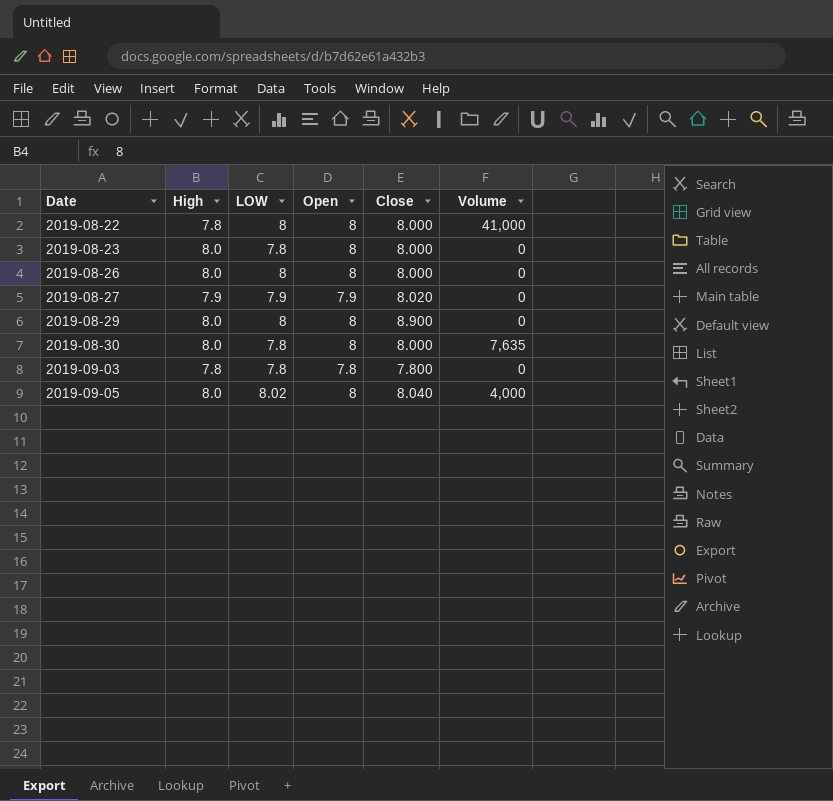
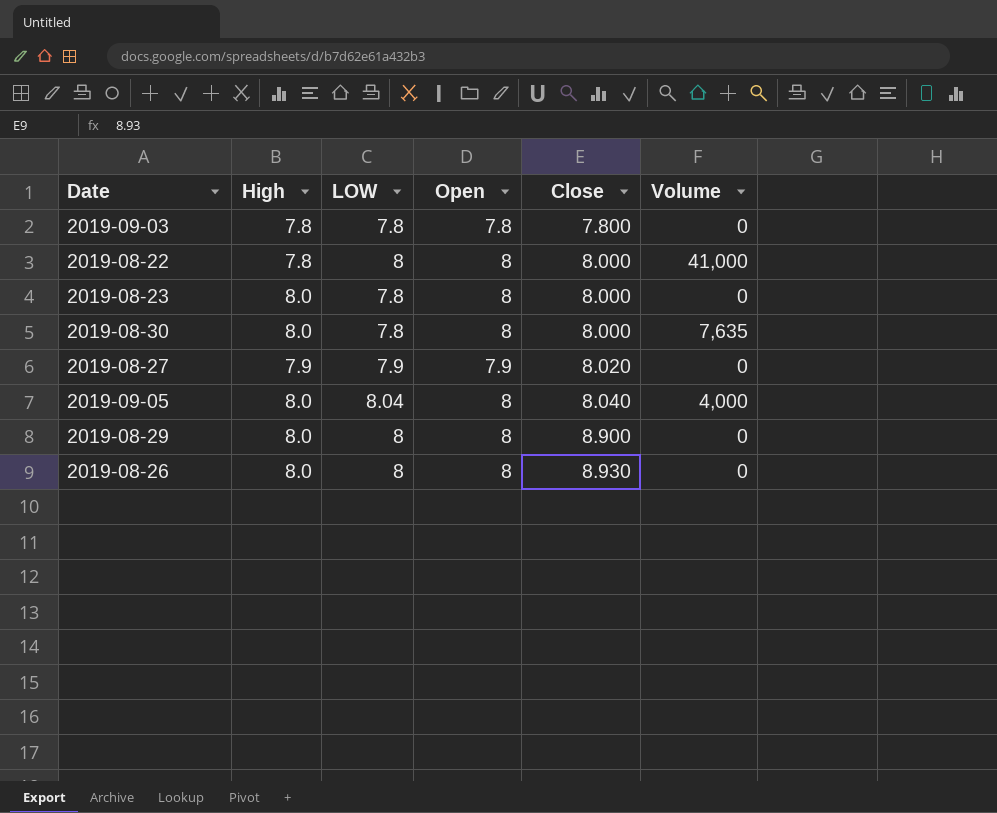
row order: Date ascending -> Close ascending
2019-09-05 | LOW: 8.02 -> 8.04
2019-08-26 | Close: 8.000 -> 8.930

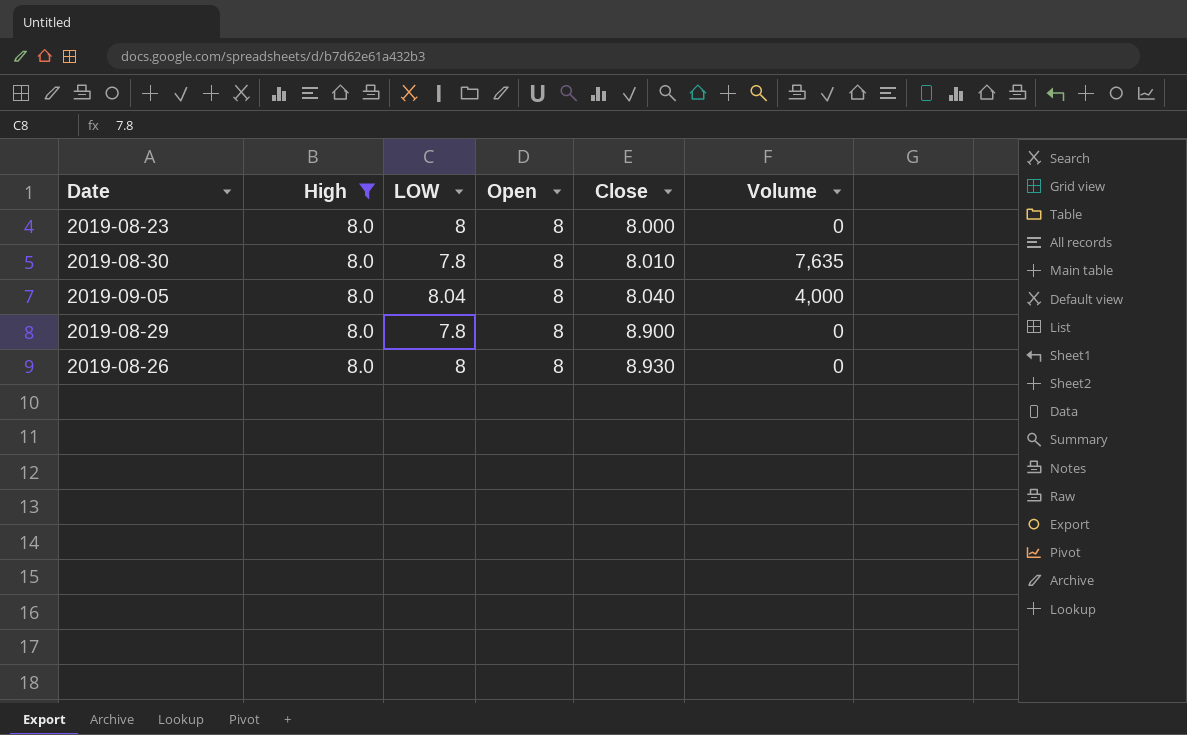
filter: none -> High = 8.0
2019-08-23 | LOW: 7.8 -> 8
2019-08-30 | Close: 8.000 -> 8.010
2019-08-29 | LOW: 8 -> 7.8

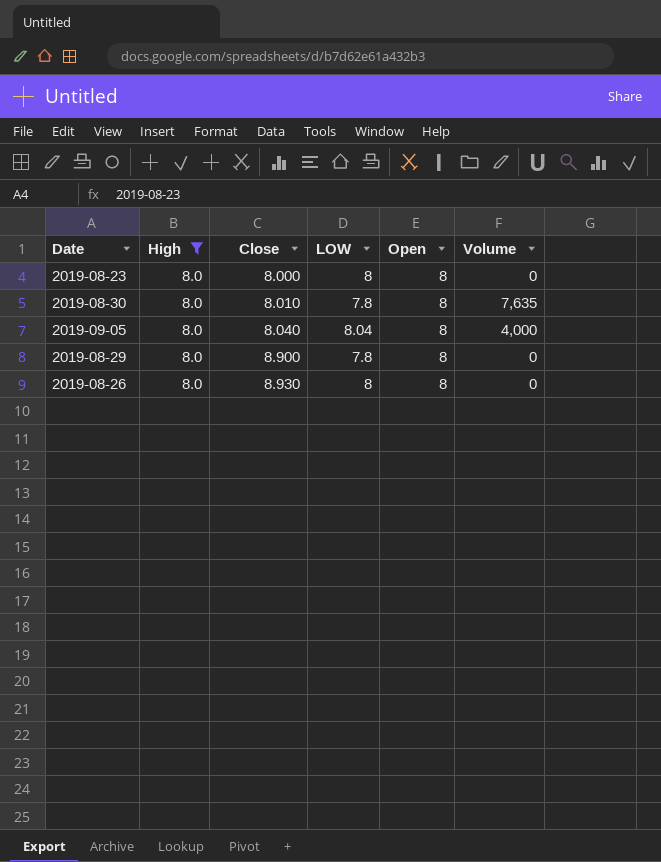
column Close | position: 5 -> 3

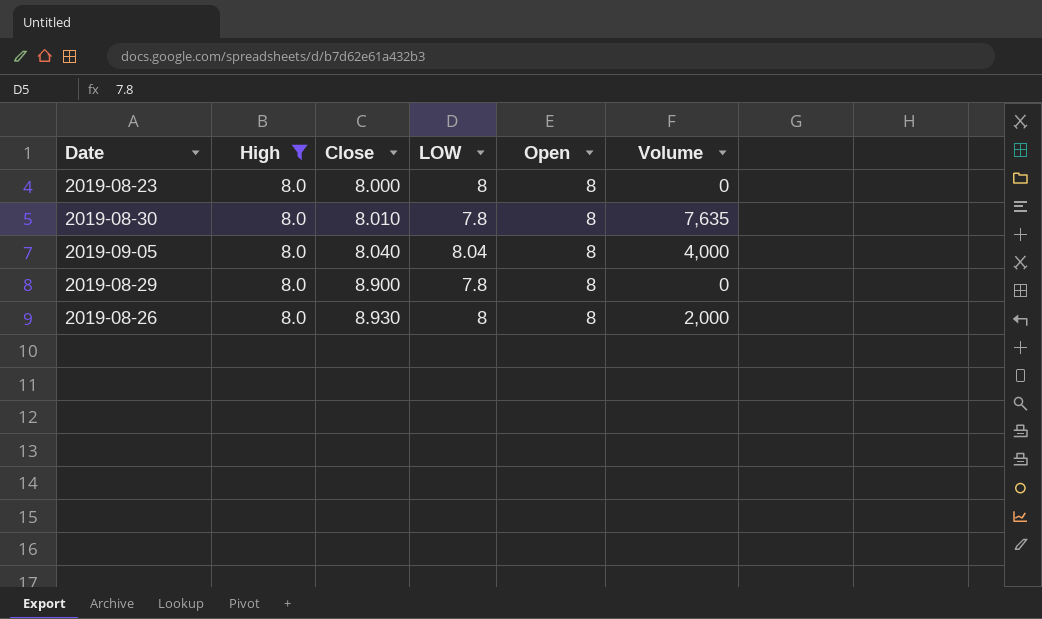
2019-08-26 | Volume: 0 -> 2,000

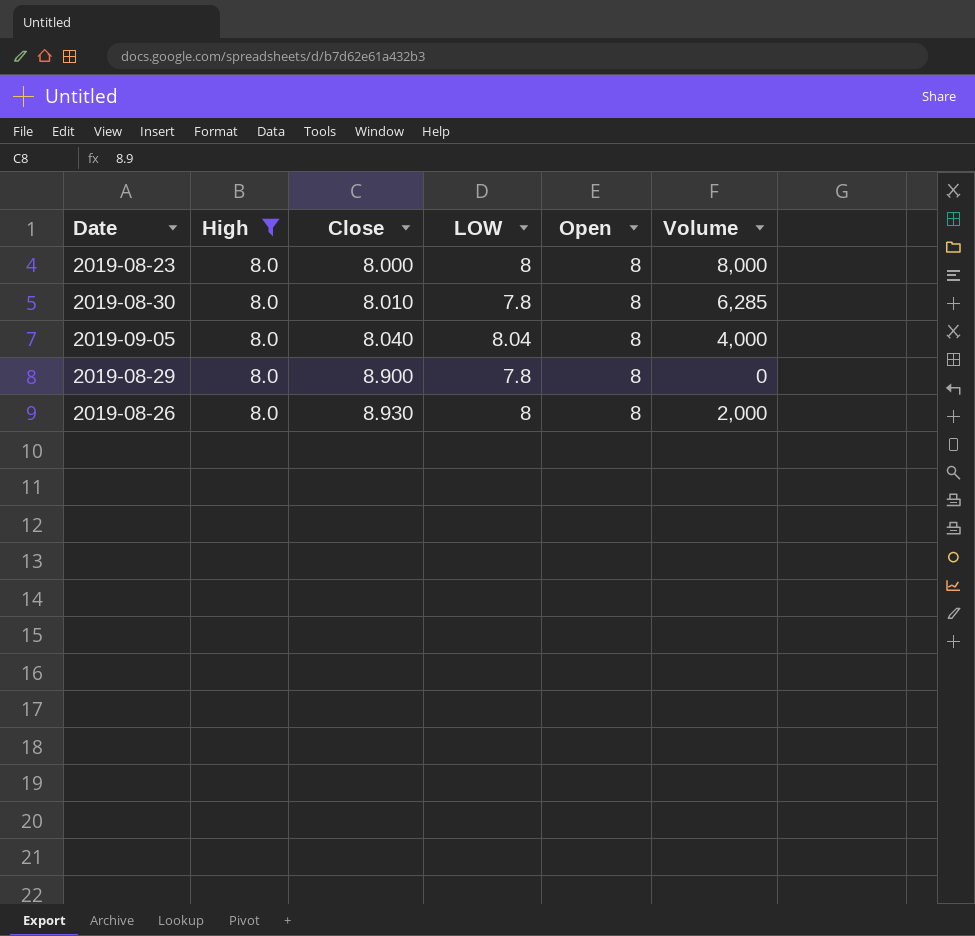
2019-08-23 | Volume: 0 -> 8,000
2019-08-30 | Volume: 7,635 -> 6,285

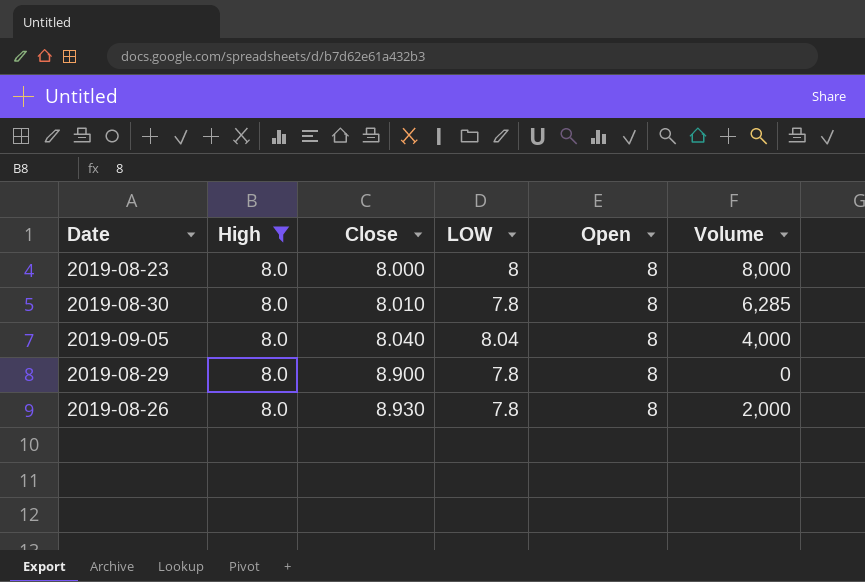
2019-08-26 | LOW: 8 -> 7.8

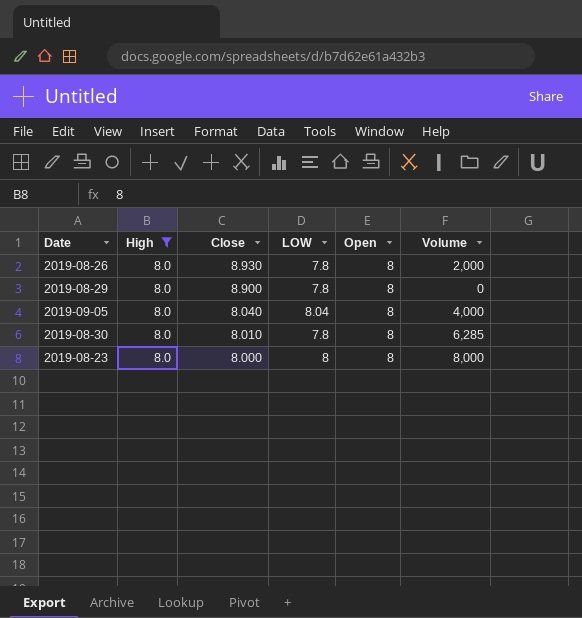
row order: Close ascending -> Close descending

